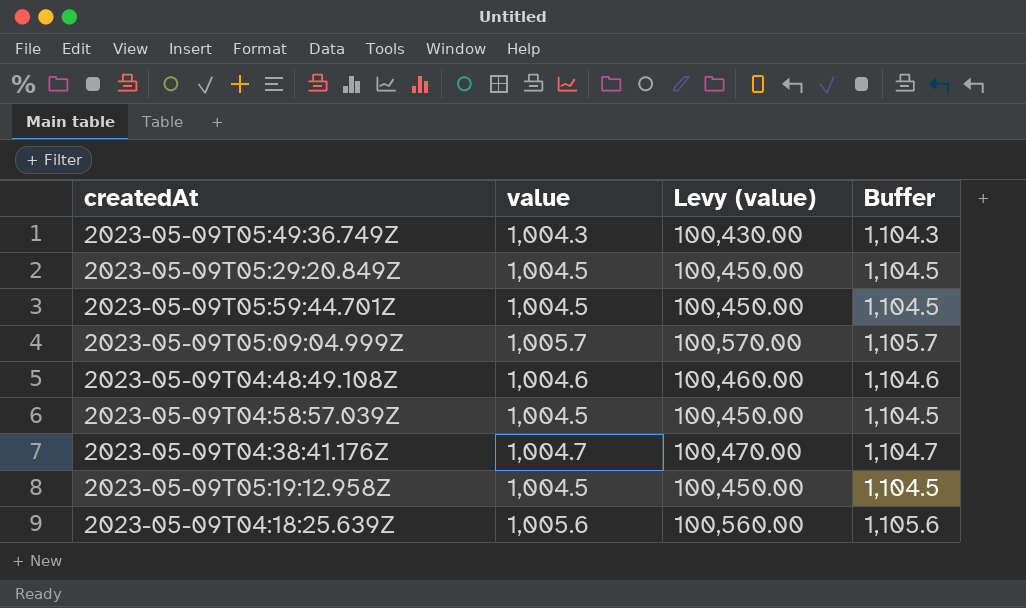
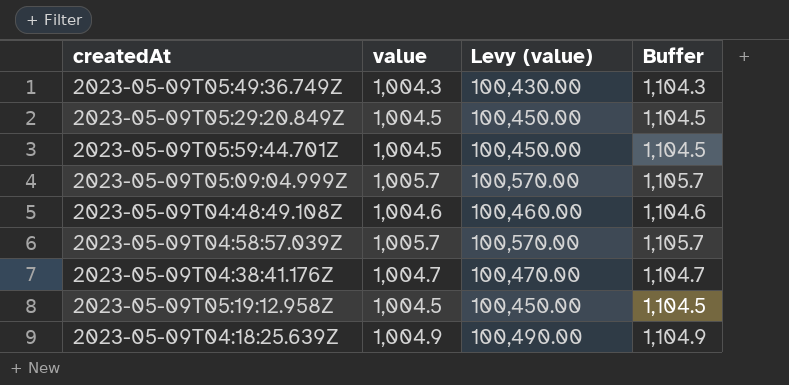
2023-05-09T04:58:57.039Z | value: 1,004.5 -> 1,005.7
2023-05-09T04:58:57.039Z | Levy (value): 100,450.00 -> 100,570.00
2023-05-09T04:58:57.039Z | Buffer: 1,104.5 -> 1,105.7
2023-05-09T04:18:25.639Z | value: 1,005.6 -> 1,004.9
2023-05-09T04:18:25.639Z | Levy (value): 100,560.00 -> 100,490.00
2023-05-09T04:18:25.639Z | Buffer: 1,105.6 -> 1,104.9

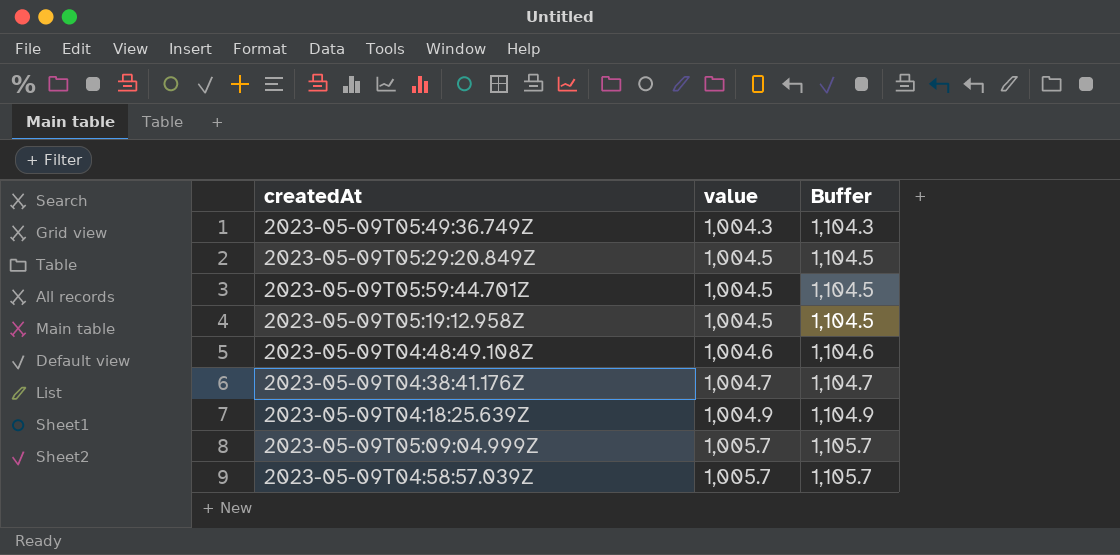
row order: none -> value ascending
column Levy (value) | formula: [value] * 100 -> none

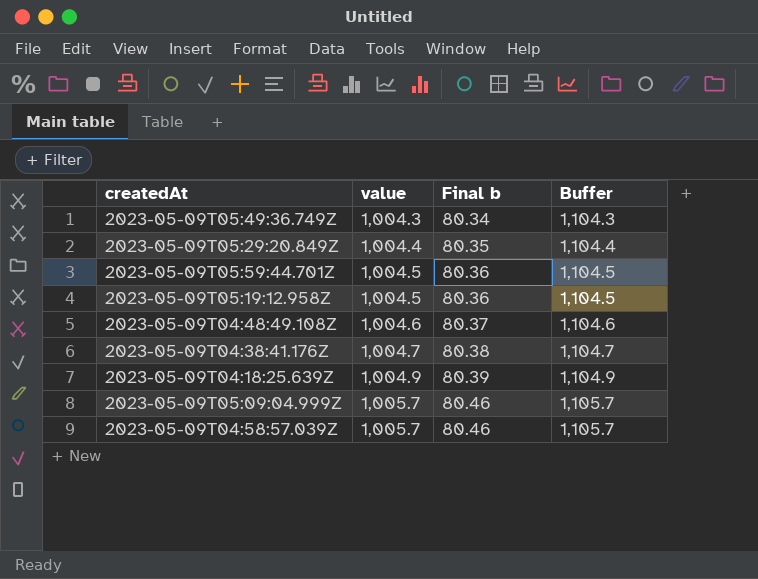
column Final b | formula: none -> [value] * 0.08
2023-05-09T05:29:20.849Z | value: 1,004.5 -> 1,004.4
2023-05-09T05:29:20.849Z | Buffer: 1,104.5 -> 1,104.4

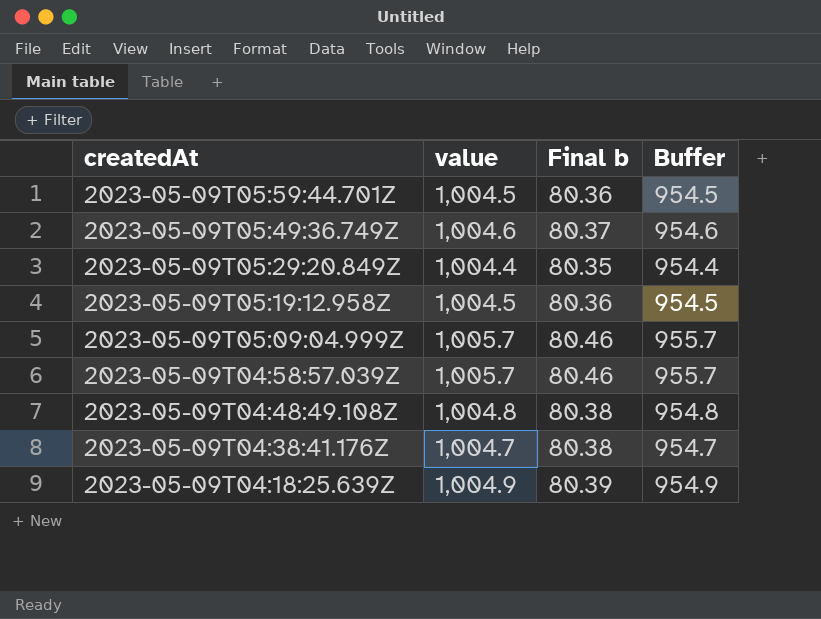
row order: value ascending -> createdAt descending
column Buffer | formula: [value] + 100 -> [value] - 50
2023-05-09T05:49:36.749Z | value: 1,004.3 -> 1,004.6
2023-05-09T05:49:36.749Z | Final b: 80.34 -> 80.37
2023-05-09T04:48:49.108Z | value: 1,004.6 -> 1,004.8
2023-05-09T04:48:49.108Z | Final b: 80.37 -> 80.38

